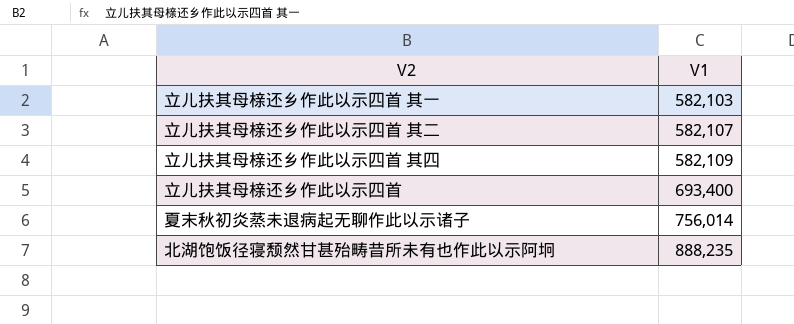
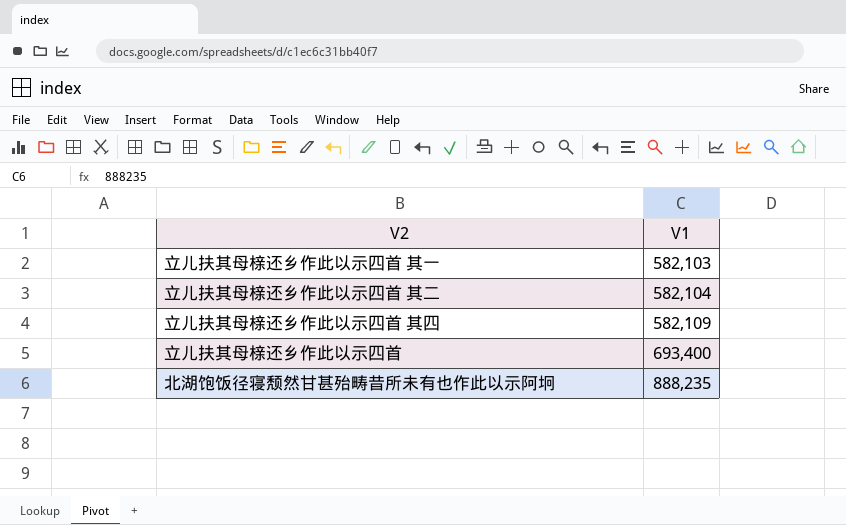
row 夏末秋初炎蒸未退病起无聊作此以示诸子: 756,014 -> none
立儿扶其母榇还乡作此以示四首 其二 | V1: 582,107 -> 582,104

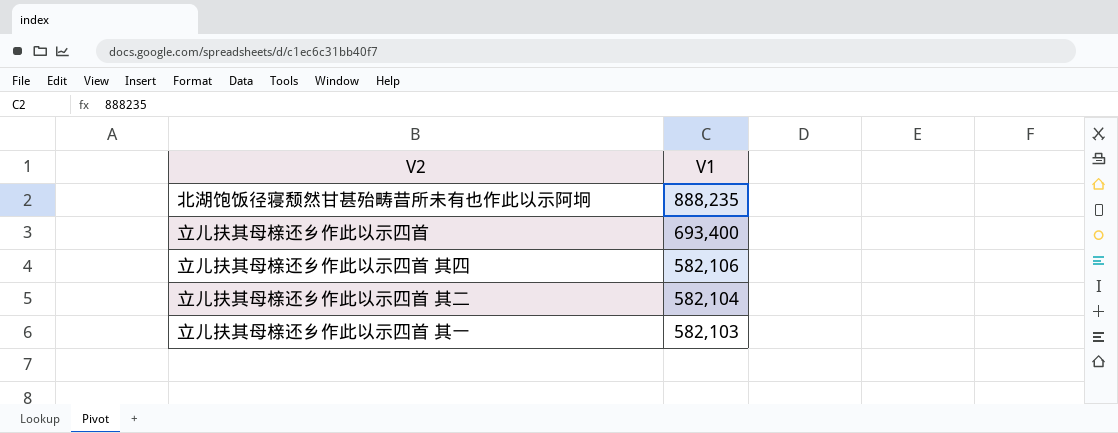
row order: V1 ascending -> V1 descending
立儿扶其母榇还乡作此以示四首 其四 | V1: 582,109 -> 582,106

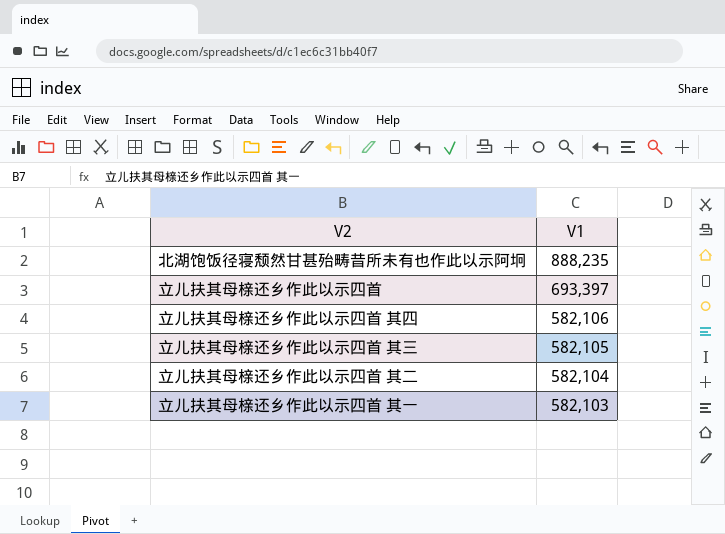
立儿扶其母榇还乡作此以示四首 | V1: 693,400 -> 693,397
row 立儿扶其母榇还乡作此以示四首 其三: none -> 582,105

